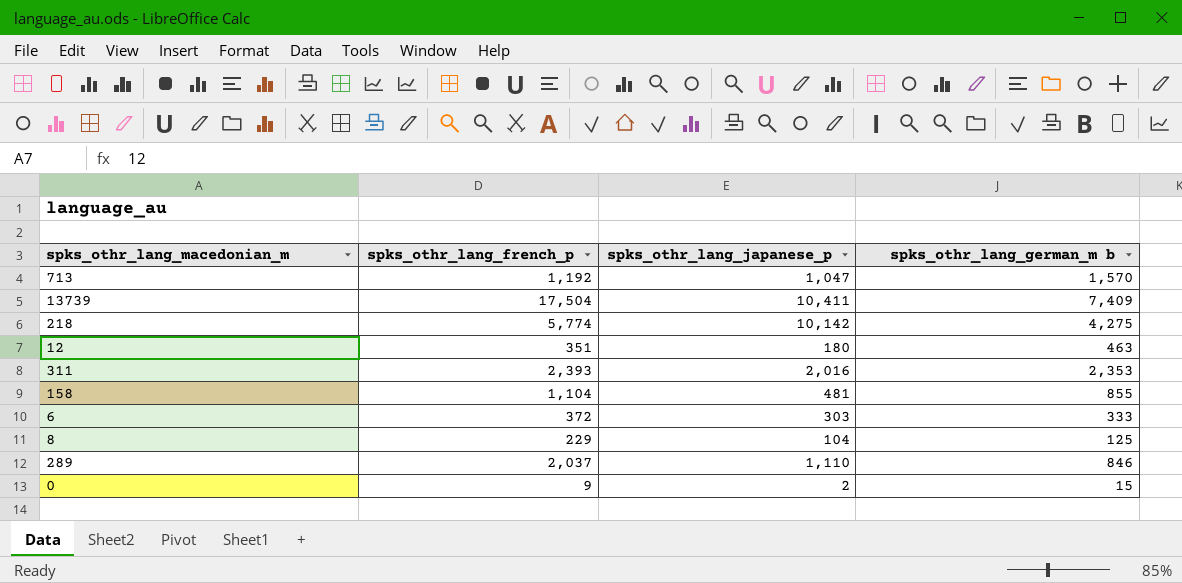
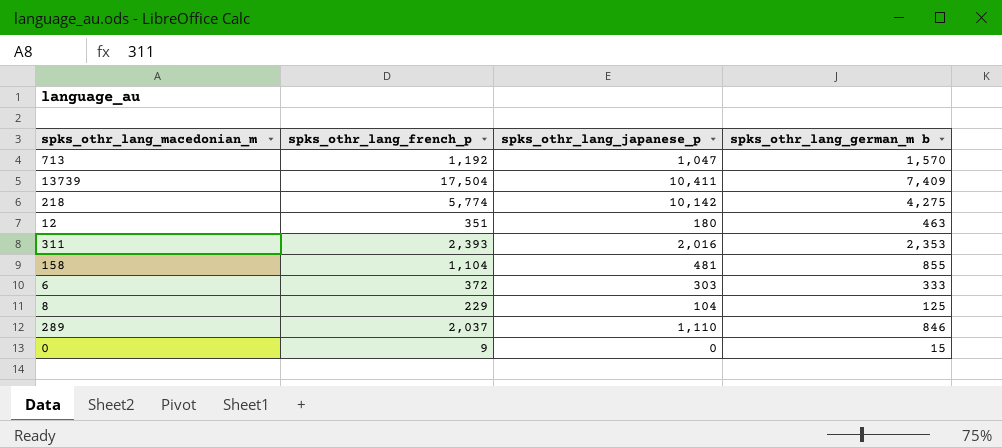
0 | spks_othr_lang_japanese_p: 2 -> 0

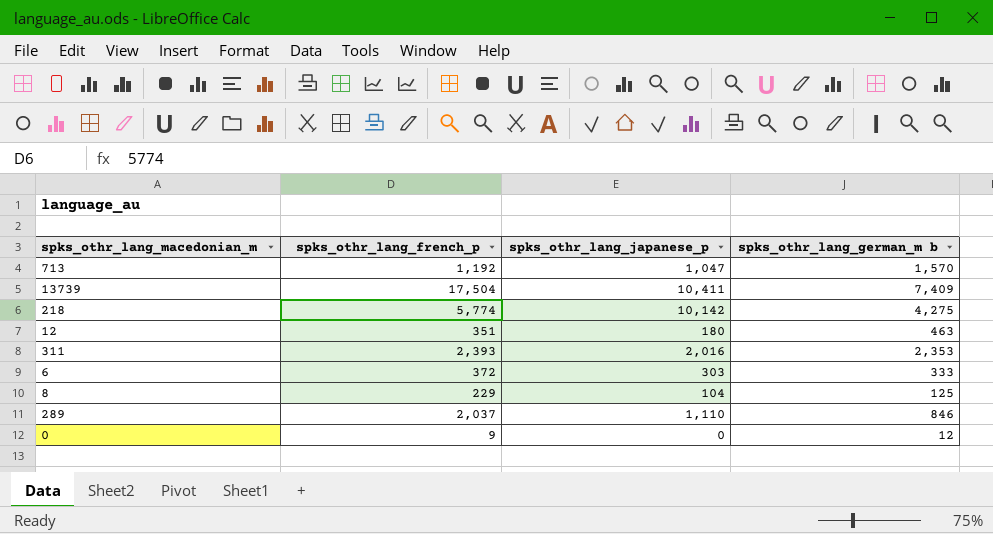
row 158: 1,104 | 481 | 855 -> none
0 | spks_othr_lang_german_m b: 15 -> 12

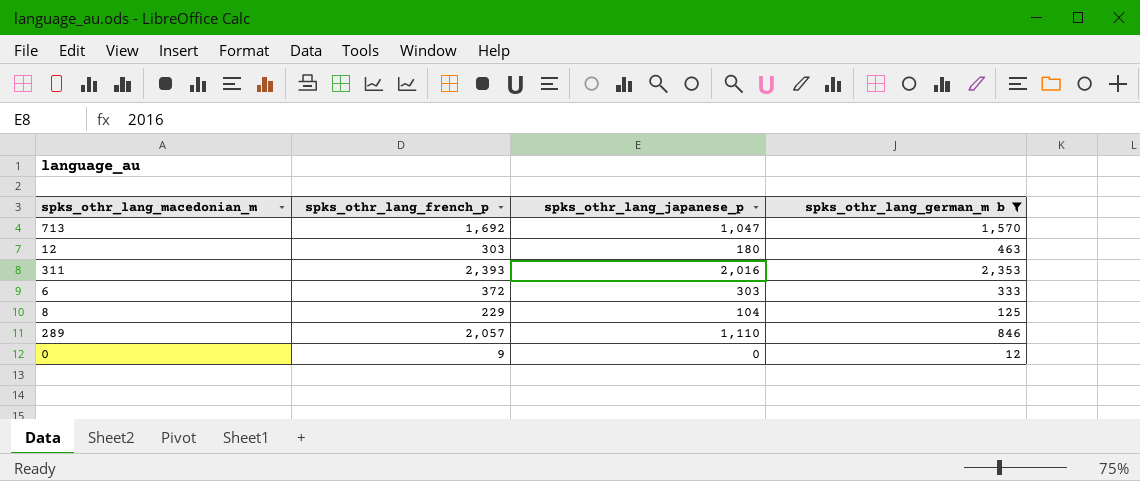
filter: none -> spks_othr_lang_german_m b <= 2,353
713 | spks_othr_lang_french_p: 1,192 -> 1,692
12 | spks_othr_lang_french_p: 351 -> 303
289 | spks_othr_lang_french_p: 2,037 -> 2,057

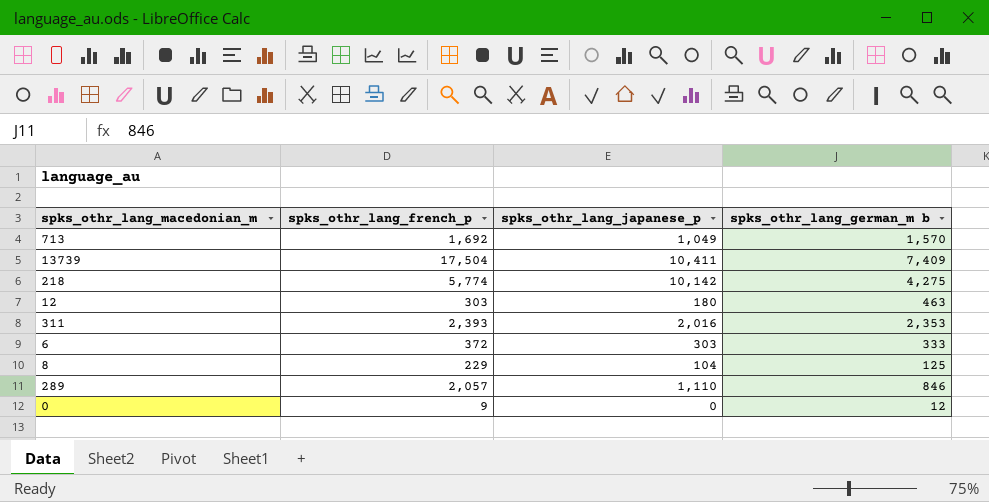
filter: spks_othr_lang_german_m b <= 2,353 -> none
713 | spks_othr_lang_japanese_p: 1,047 -> 1,049

